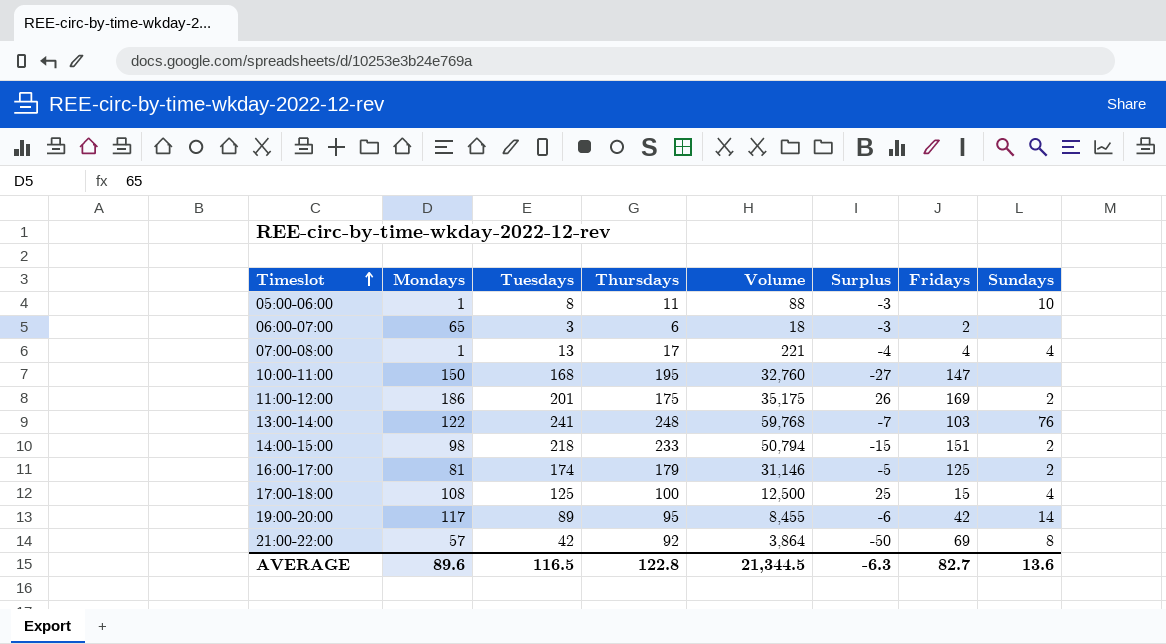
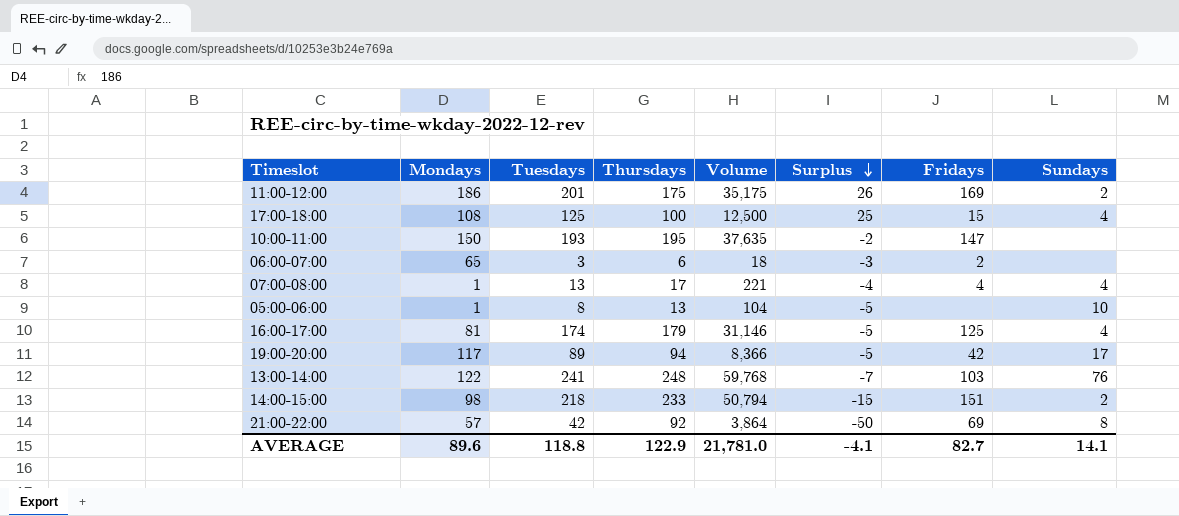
row order: Timeslot ascending -> Surplus descending
10:00-11:00 | Tuesdays: 168 -> 193
10:00-11:00 | Volume: 32,760 -> 37,635
10:00-11:00 | Surplus: -27 -> -2
05:00-06:00 | Thursdays: 11 -> 13
05:00-06:00 | Volume: 88 -> 104
05:00-06:00 | Surplus: -3 -> -5
16:00-17:00 | Sundays: 2 -> 4
19:00-20:00 | Thursdays: 95 -> 94
19:00-20:00 | Volume: 8,455 -> 8,366
19:00-20:00 | Surplus: -6 -> -5
19:00-20:00 | Sundays: 14 -> 17
AVERAGE | Tuesdays: 116.5 -> 118.8
AVERAGE | Thursdays: 122.8 -> 122.9
AVERAGE | Volume: 21,344.5 -> 21,781.0
AVERAGE | Surplus: -6.3 -> -4.1
AVERAGE | Sundays: 13.6 -> 14.1

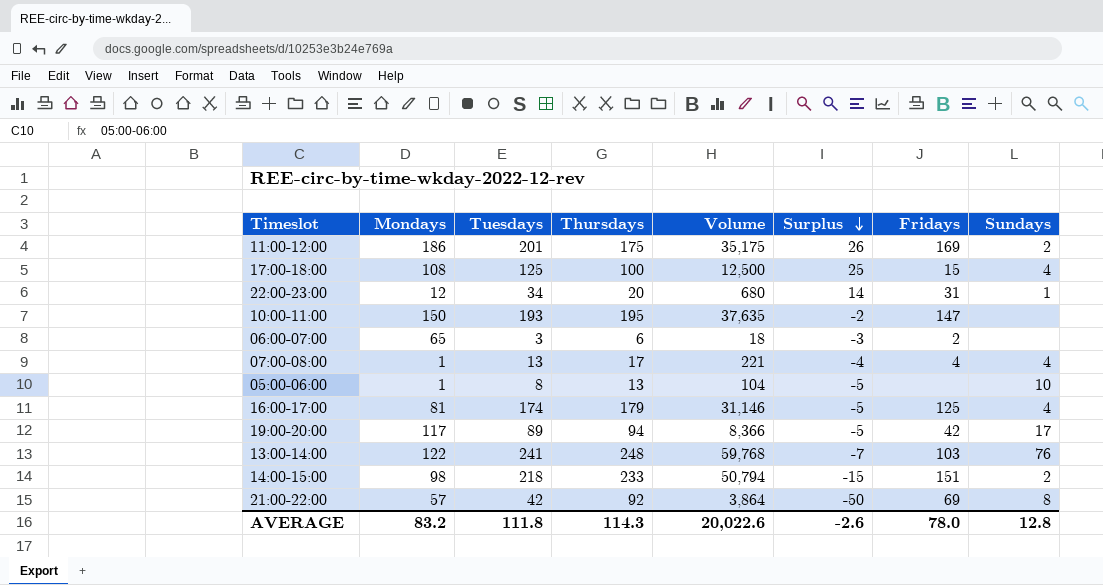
row 22:00-23:00: none -> 12 | 34 | 20 | 680 | 14 | 31 | 1
AVERAGE | Mondays: 89.6 -> 83.2
AVERAGE | Tuesdays: 118.8 -> 111.8
AVERAGE | Thursdays: 122.9 -> 114.3
AVERAGE | Volume: 21,781.0 -> 20,022.6
AVERAGE | Surplus: -4.1 -> -2.6
AVERAGE | Fridays: 82.7 -> 78.0
AVERAGE | Sundays: 14.1 -> 12.8

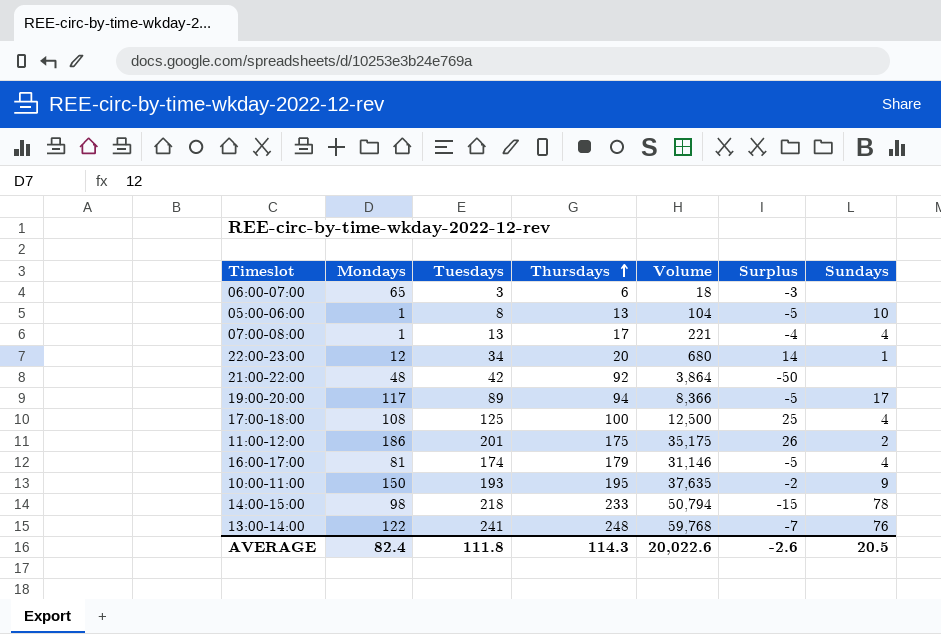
row order: Surplus descending -> Thursdays ascending
column Fridays | position: 7 -> none
21:00-22:00 | Mondays: 57 -> 48
21:00-22:00 | Sundays: 8 -> none
10:00-11:00 | Sundays: none -> 9
14:00-15:00 | Sundays: 2 -> 78
AVERAGE | Mondays: 83.2 -> 82.4
AVERAGE | Sundays: 12.8 -> 20.5

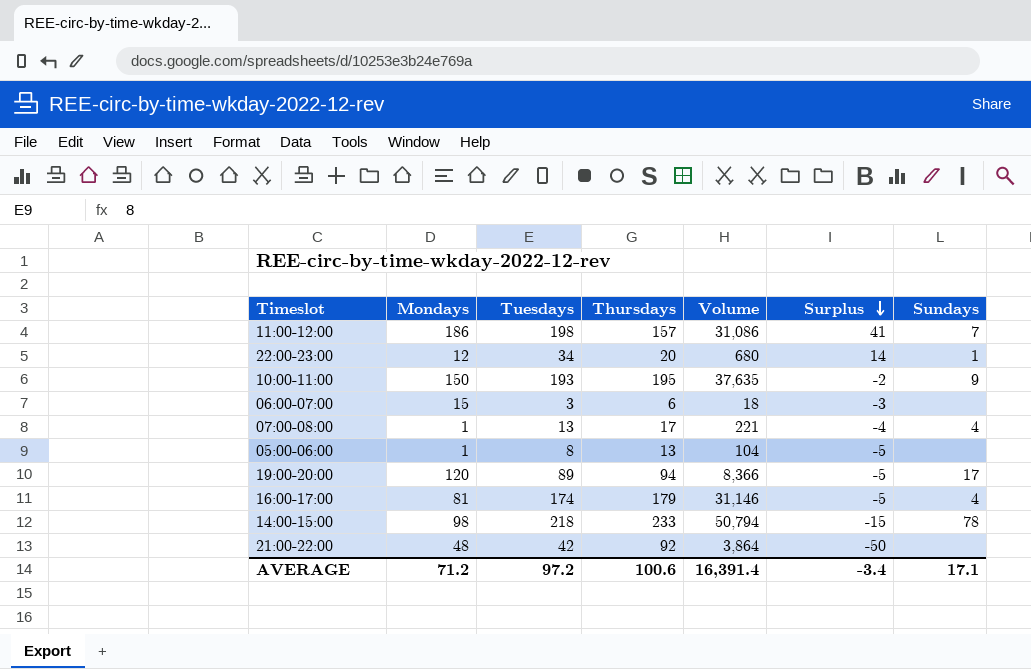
row order: Thursdays ascending -> Surplus descending
row 17:00-18:00: 108 | 125 | 100 | 12,500 | 25 | 4 -> none
row 13:00-14:00: 122 | 241 | 248 | 59,768 | -7 | 76 -> none
11:00-12:00 | Tuesdays: 201 -> 198
11:00-12:00 | Thursdays: 175 -> 157
11:00-12:00 | Volume: 35,175 -> 31,086
11:00-12:00 | Surplus: 26 -> 41
11:00-12:00 | Sundays: 2 -> 7
06:00-07:00 | Mondays: 65 -> 15
05:00-06:00 | Sundays: 10 -> none
19:00-20:00 | Mondays: 117 -> 120
AVERAGE | Mondays: 82.4 -> 71.2
AVERAGE | Tuesdays: 111.8 -> 97.2
AVERAGE | Thursdays: 114.3 -> 100.6
AVERAGE | Volume: 20,022.6 -> 16,391.4
AVERAGE | Surplus: -2.6 -> -3.4
AVERAGE | Sundays: 20.5 -> 17.1

